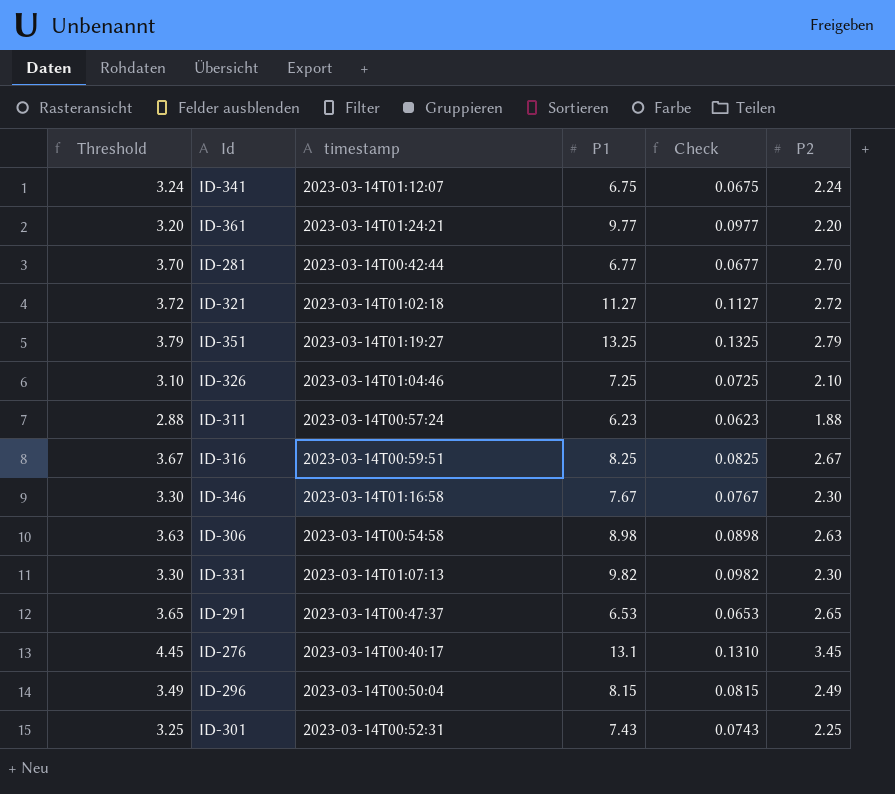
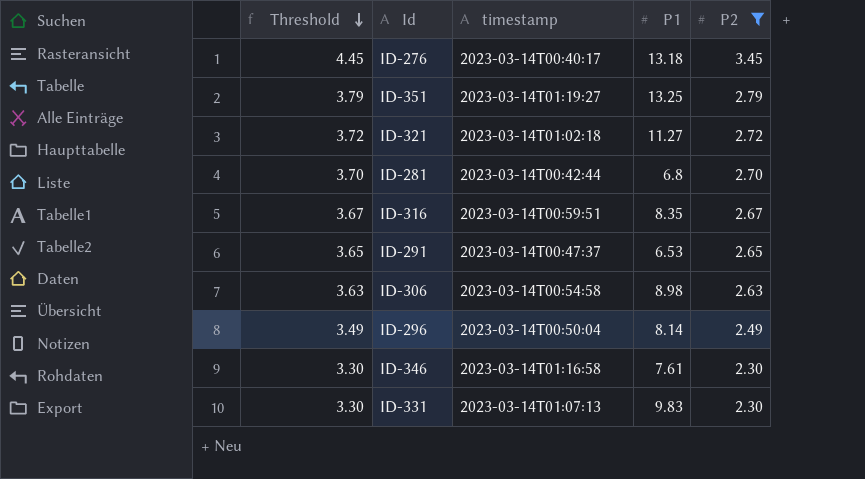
filter: none -> P2 >= 2.30
row order: none -> Threshold descending
column Check | formula: [P1] * 0.01 -> none
ID-276 | P1: 13.1 -> 13.18
ID-281 | P1: 6.77 -> 6.8
ID-316 | P1: 8.25 -> 8.35
ID-296 | P1: 8.15 -> 8.14
ID-346 | P1: 7.67 -> 7.61
ID-331 | P1: 9.82 -> 9.83

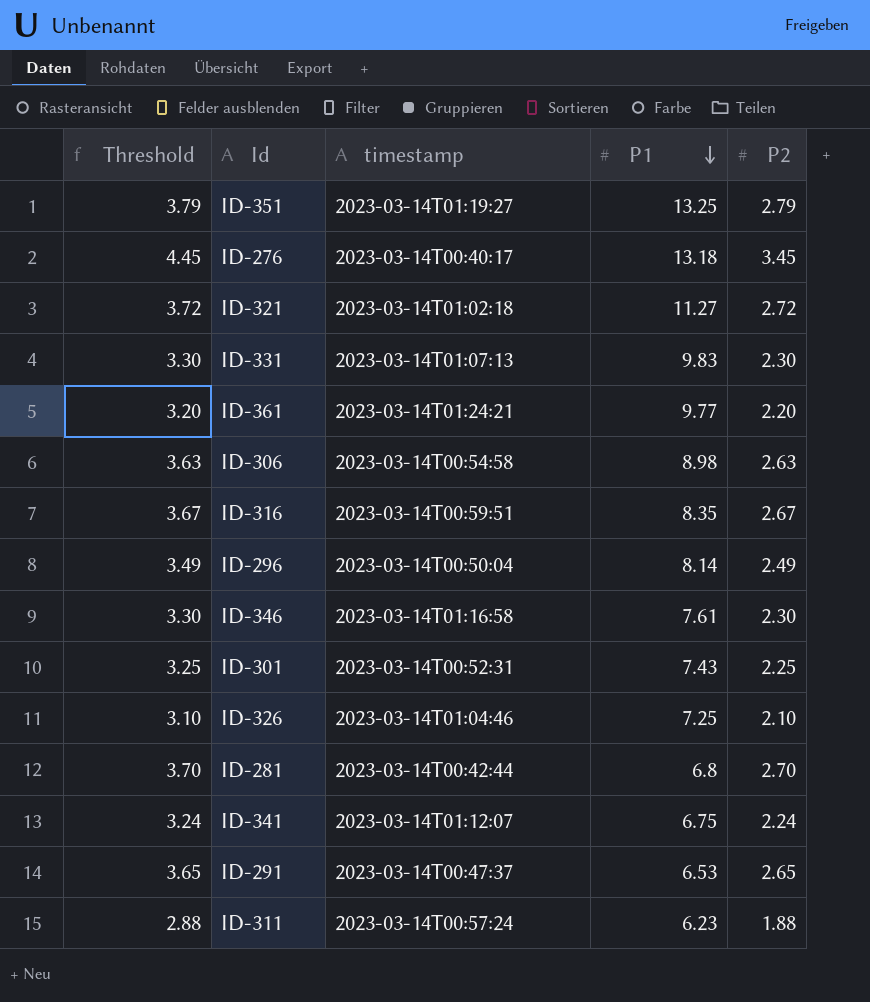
filter: P2 >= 2.30 -> none
row order: Threshold descending -> P1 descending

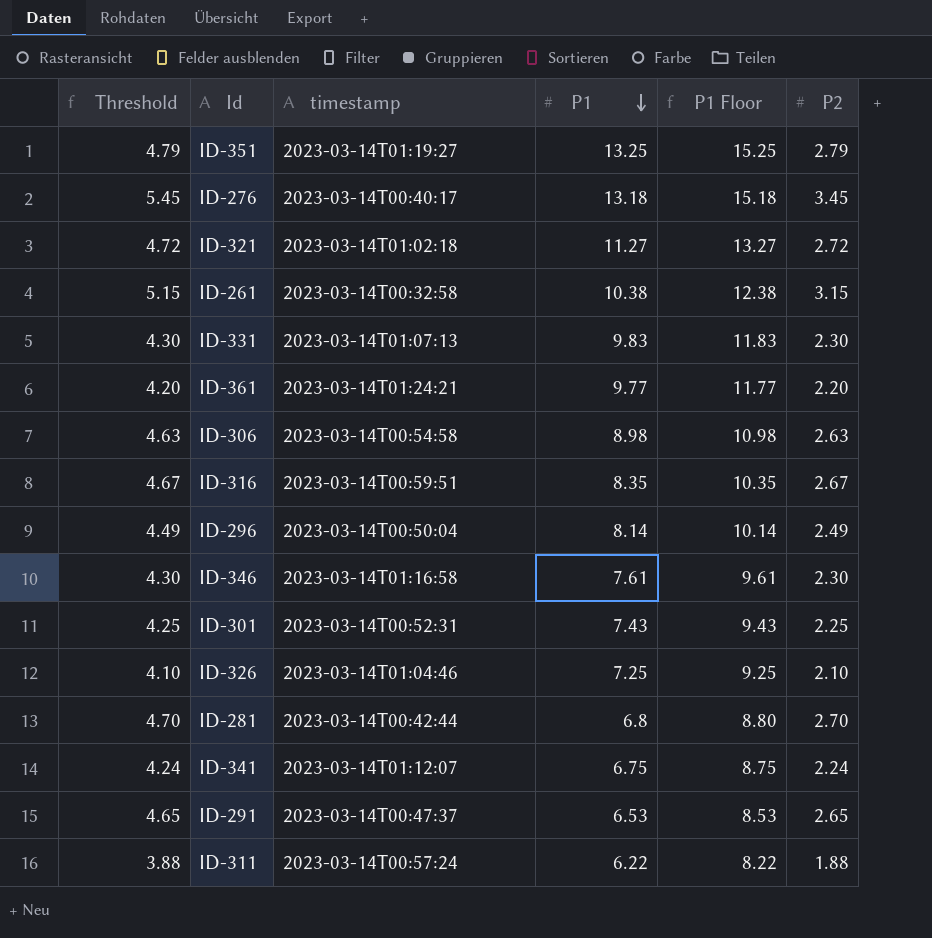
column Threshold | formula: [P2] + 1 -> [P2] + 2
column P1 Floor | formula: none -> [P1] + 2
row ID-261: none -> 5.15 | 2023-03-14T00:32:58 | 10.38 | 12.38 | 3.15
ID-311 | P1: 6.23 -> 6.22

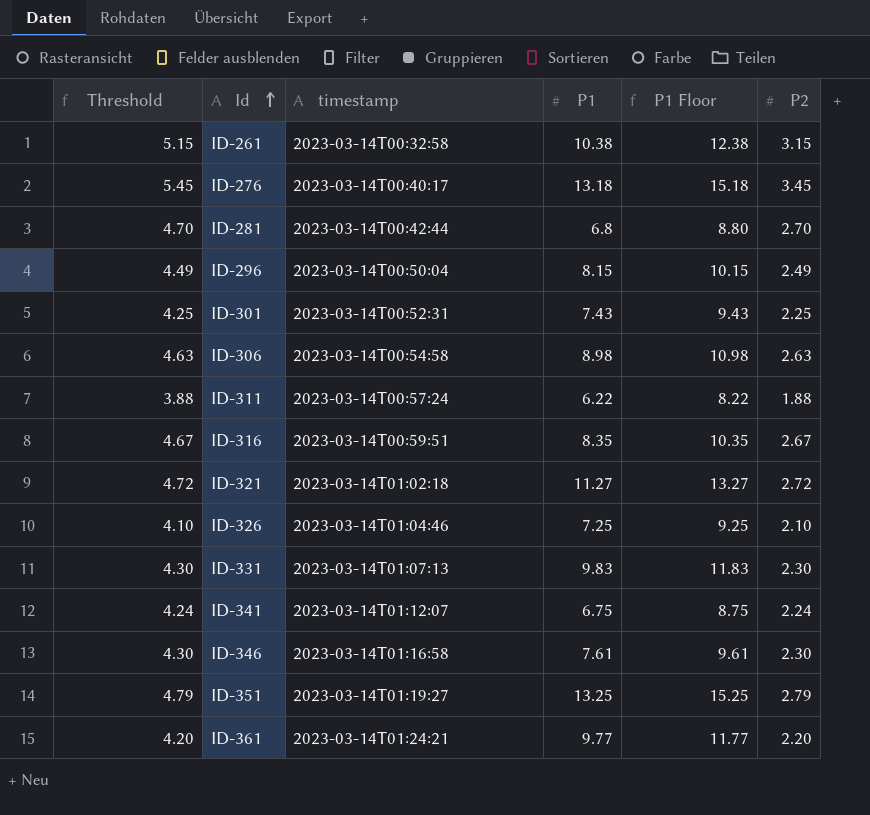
row order: P1 descending -> Id ascending
row ID-291: 4.65 | 2023-03-14T00:47:37 | 6.53 | 8.53 | 2.65 -> none
ID-296 | P1: 8.14 -> 8.15
ID-296 | P1 Floor: 10.14 -> 10.15

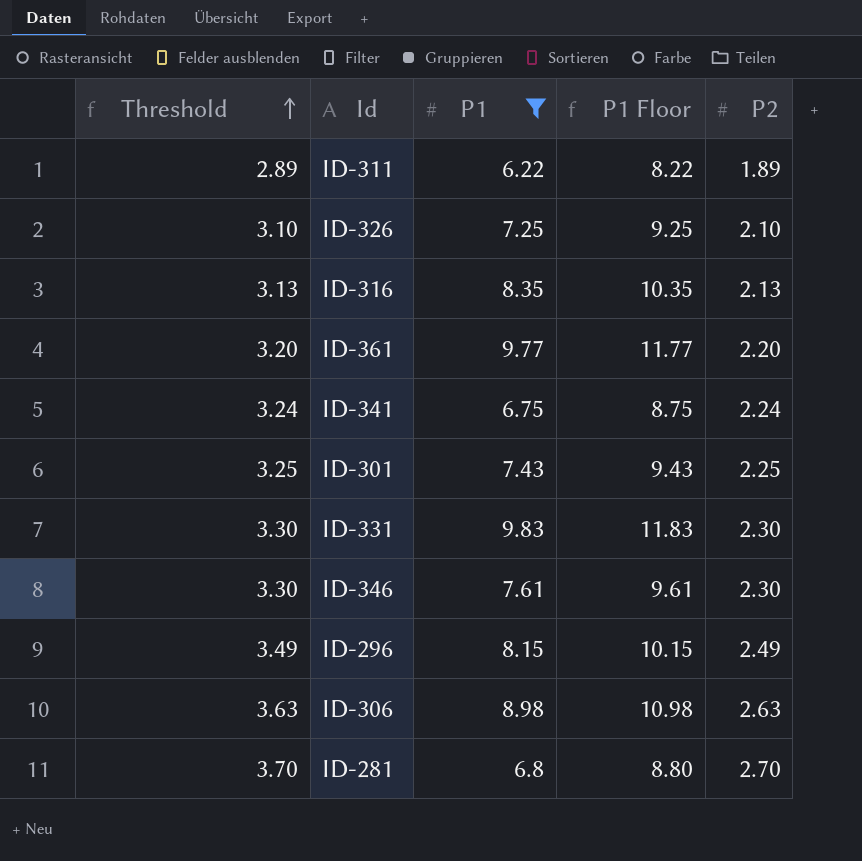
filter: none -> P1 <= 9.83
row order: Id ascending -> Threshold ascending
column timestamp | position: 3 -> none
column Threshold | formula: [P2] + 2 -> [P2] + 1
ID-311 | P2: 1.88 -> 1.89
ID-316 | P2: 2.67 -> 2.13

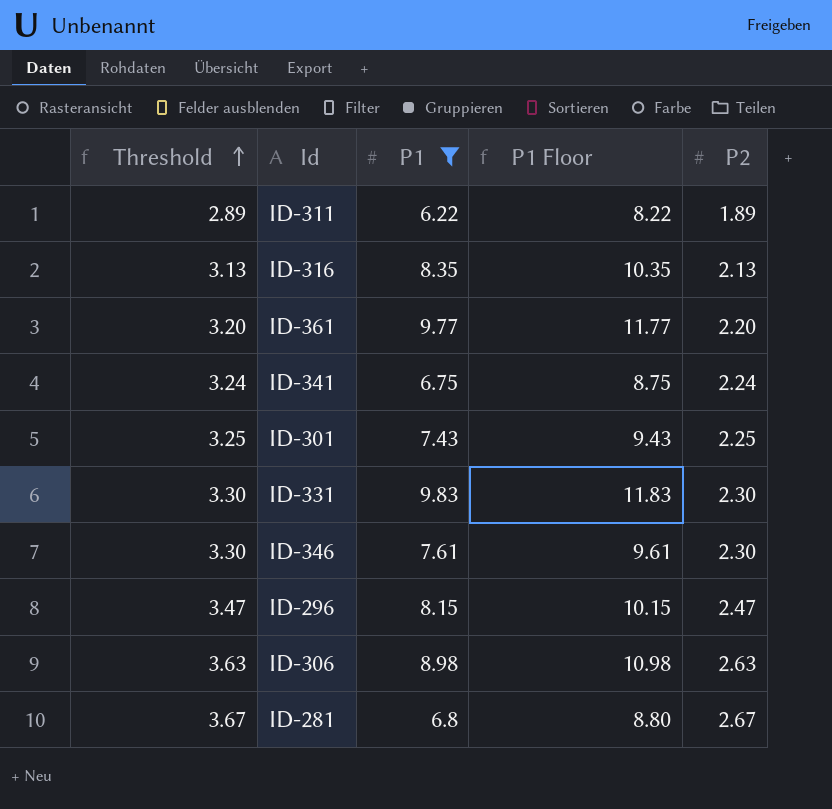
row ID-326: 3.10 | 7.25 | 9.25 | 2.10 -> none
ID-296 | Threshold: 3.49 -> 3.47
ID-296 | P2: 2.49 -> 2.47
ID-281 | Threshold: 3.70 -> 3.67
ID-281 | P2: 2.70 -> 2.67

